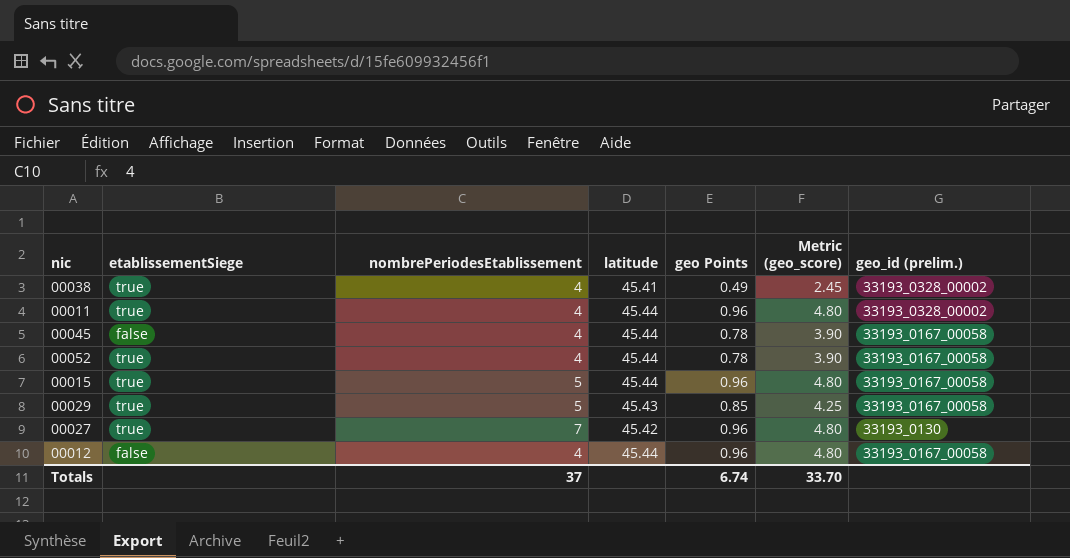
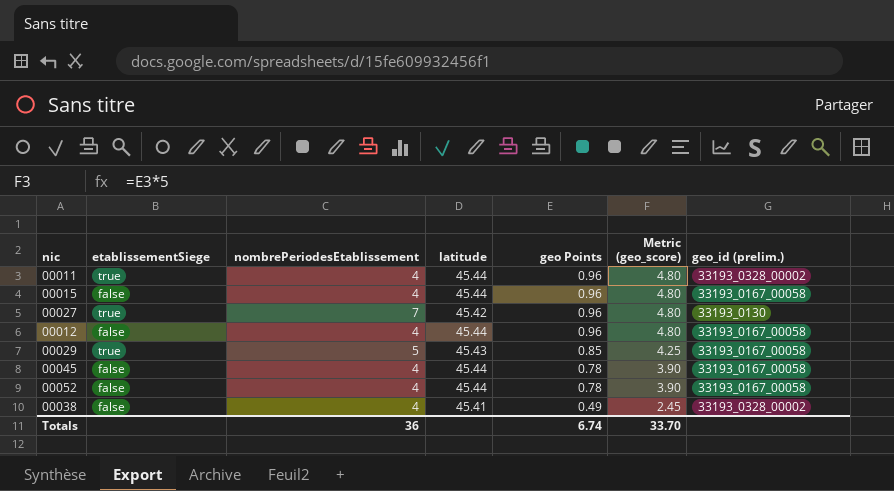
row order: none -> geo Points descending
00015 | etablissementSiege: true -> false
00015 | nombrePeriodesEtablissement: 5 -> 4
00052 | etablissementSiege: true -> false
00038 | etablissementSiege: true -> false
Totals | nombrePeriodesEtablissement: 37 -> 36

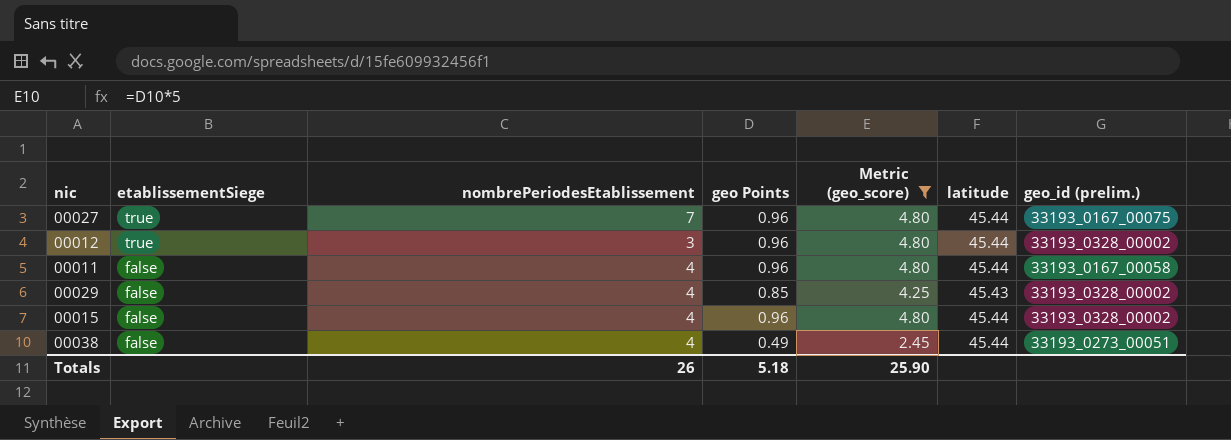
filter: none -> Metric (geo_score) != 3.90
row order: geo Points descending -> etablissementSiege descending
column latitude | position: 4 -> 6
00027 | latitude: 45.42 -> 45.44
00027 | geo_id (prelim.): 33193_0130 -> 33193_0167_00075
00012 | etablissementSiege: false -> true
00012 | nombrePeriodesEtablissement: 4 -> 3
00012 | geo_id (prelim.): 33193_0167_00058 -> 33193_0328_00002
00011 | etablissementSiege: true -> false
00011 | geo_id (prelim.): 33193_0328_00002 -> 33193_0167_00058
00029 | etablissementSiege: true -> false
00029 | nombrePeriodesEtablissement: 5 -> 4
00029 | geo_id (prelim.): 33193_0167_00058 -> 33193_0328_00002
00015 | geo_id (prelim.): 33193_0167_00058 -> 33193_0328_00002
00038 | latitude: 45.41 -> 45.44
00038 | geo_id (prelim.): 33193_0328_00002 -> 33193_0273_00051
Totals | nombrePeriodesEtablissement: 36 -> 26
Totals | geo Points: 6.74 -> 5.18
Totals | Metric (geo_score): 33.70 -> 25.90

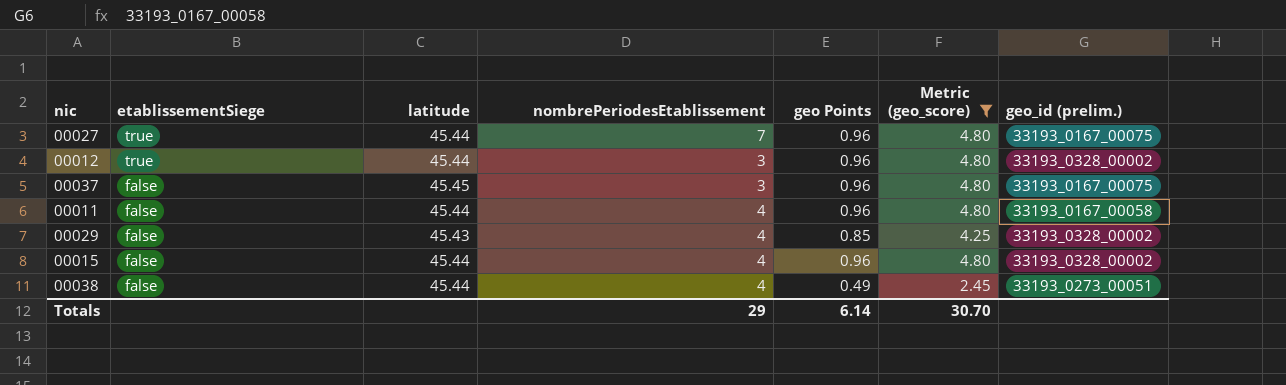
column latitude | position: 6 -> 3
row 00037: none -> false | 45.45 | 3 | 0.96 | 4.80 | 33193_0167_00075
Totals | nombrePeriodesEtablissement: 26 -> 29
Totals | geo Points: 5.18 -> 6.14
Totals | Metric (geo_score): 25.90 -> 30.70

